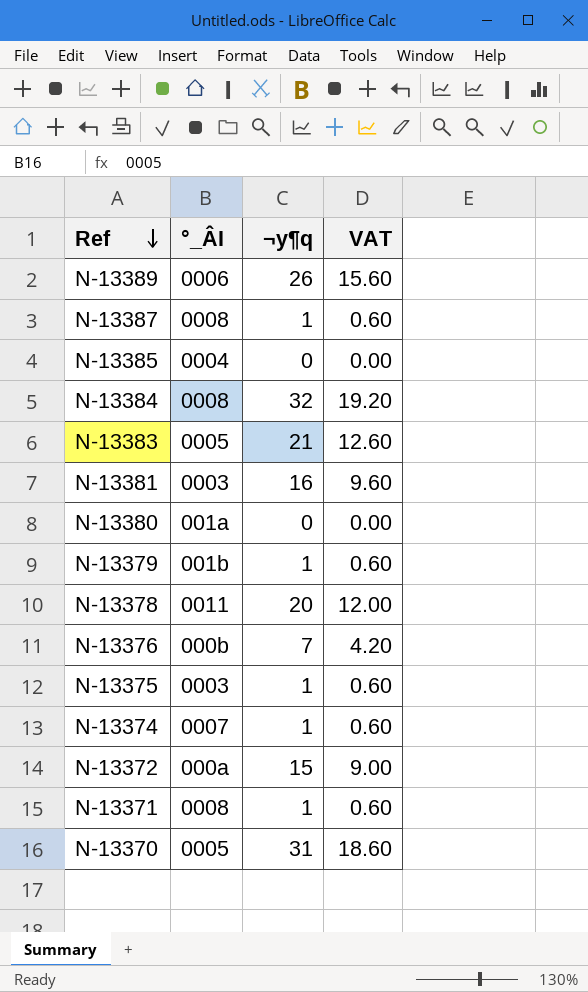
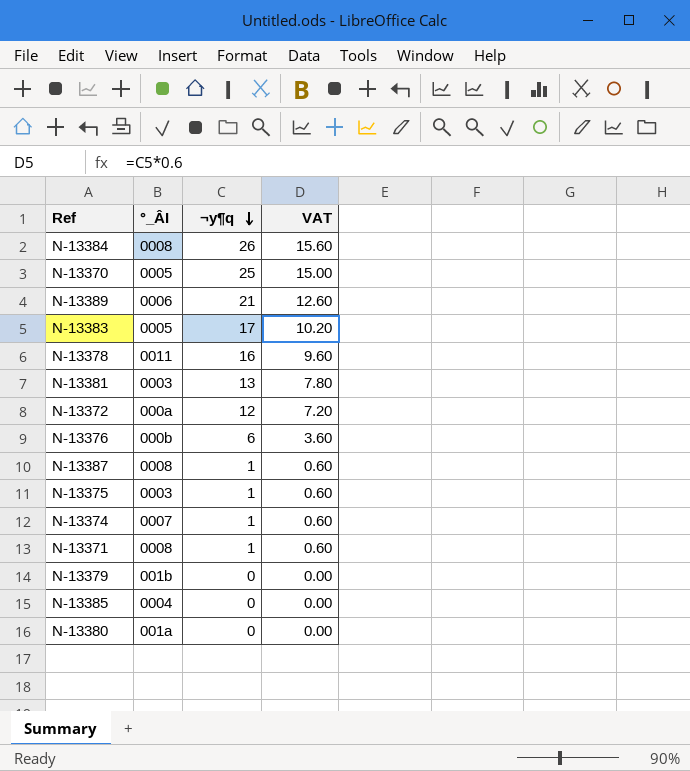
row order: Ref descending -> ¬y¶q descending
N-13384 | ¬y¶q: 32 -> 26
N-13384 | VAT: 19.20 -> 15.60
N-13370 | ¬y¶q: 31 -> 25
N-13370 | VAT: 18.60 -> 15.00
N-13389 | ¬y¶q: 26 -> 21
N-13389 | VAT: 15.60 -> 12.60
N-13383 | ¬y¶q: 21 -> 17
N-13383 | VAT: 12.60 -> 10.20
N-13378 | ¬y¶q: 20 -> 16
N-13378 | VAT: 12.00 -> 9.60
N-13381 | ¬y¶q: 16 -> 13
N-13381 | VAT: 9.60 -> 7.80
N-13372 | ¬y¶q: 15 -> 12
N-13372 | VAT: 9.00 -> 7.20
N-13376 | ¬y¶q: 7 -> 6
N-13376 | VAT: 4.20 -> 3.60
N-13379 | ¬y¶q: 1 -> 0
N-13379 | VAT: 0.60 -> 0.00

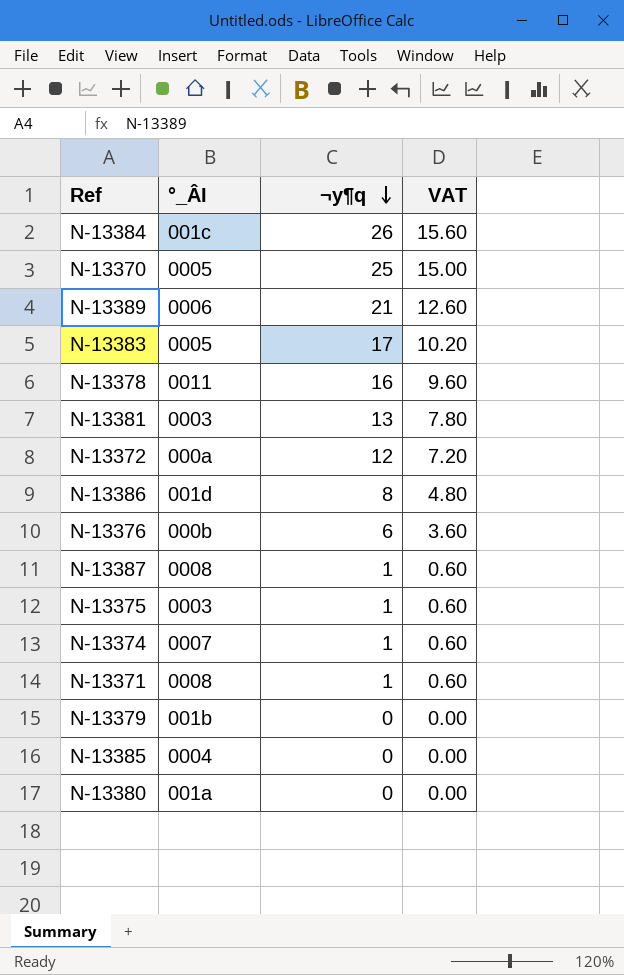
N-13384 | °_ÂI: 0008 -> 001c
row N-13386: none -> 001d | 8 | 4.80

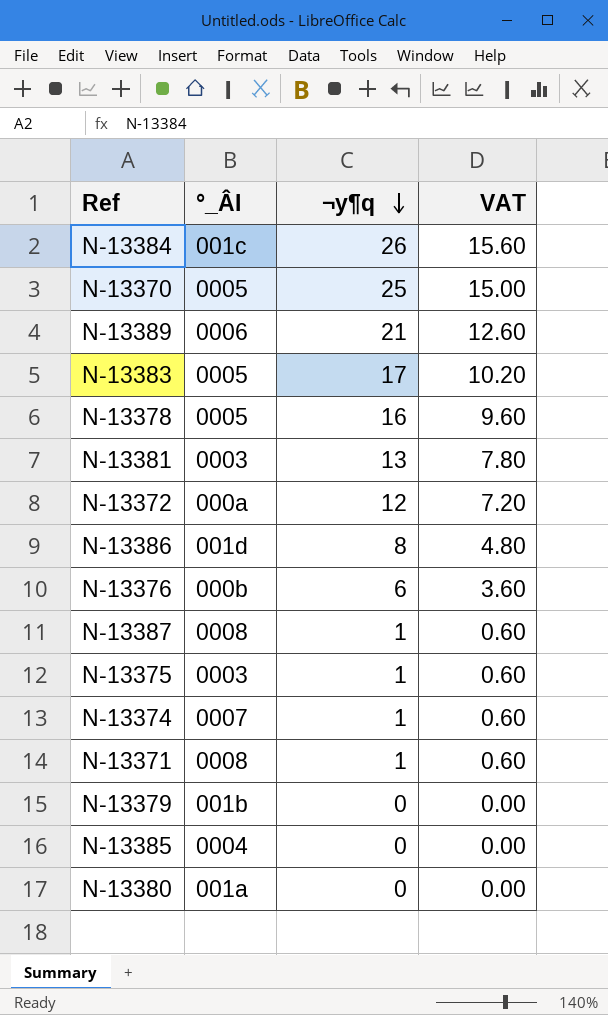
N-13378 | °_ÂI: 0011 -> 0005

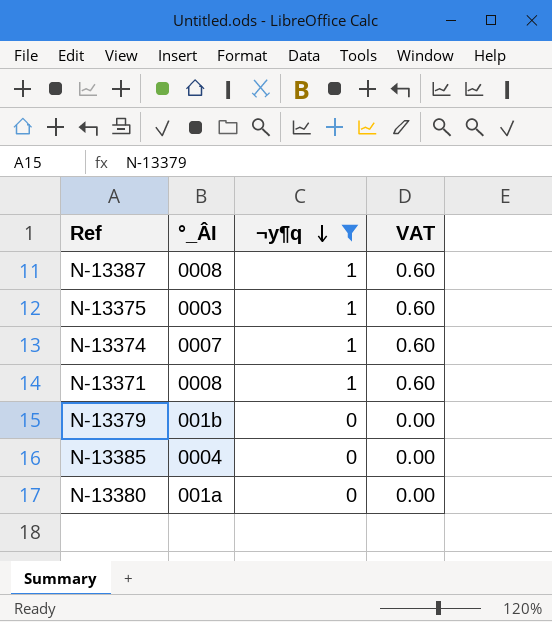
filter: none -> ¬y¶q <= 1

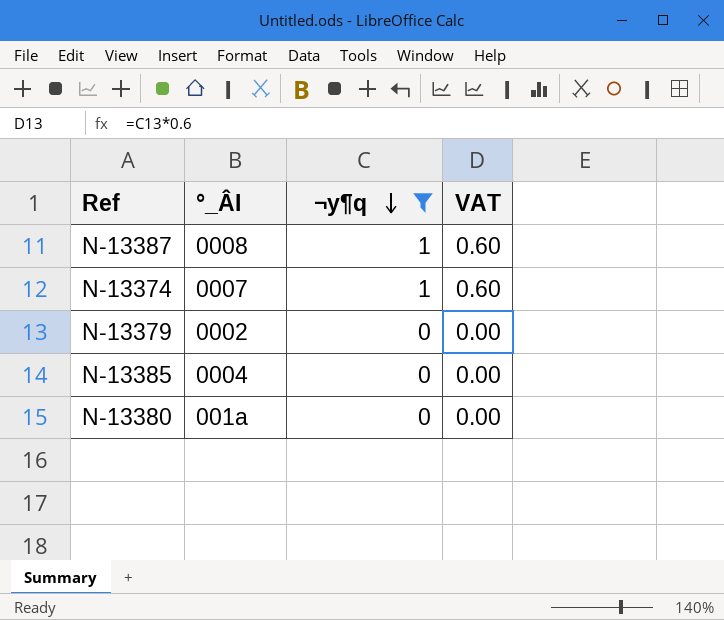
row N-13375: 0003 | 1 | 0.60 -> none
row N-13371: 0008 | 1 | 0.60 -> none
N-13379 | °_ÂI: 001b -> 0002

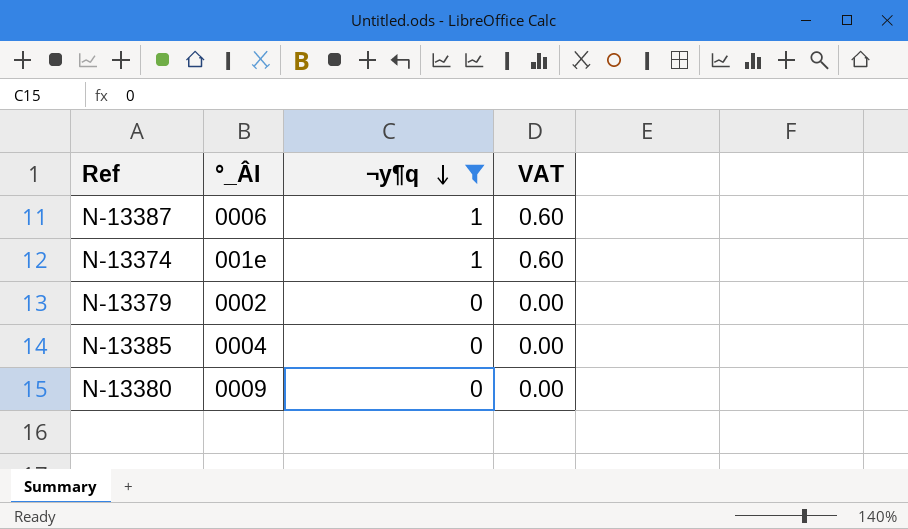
N-13387 | °_ÂI: 0008 -> 0006
N-13374 | °_ÂI: 0007 -> 001e
N-13380 | °_ÂI: 001a -> 0009

